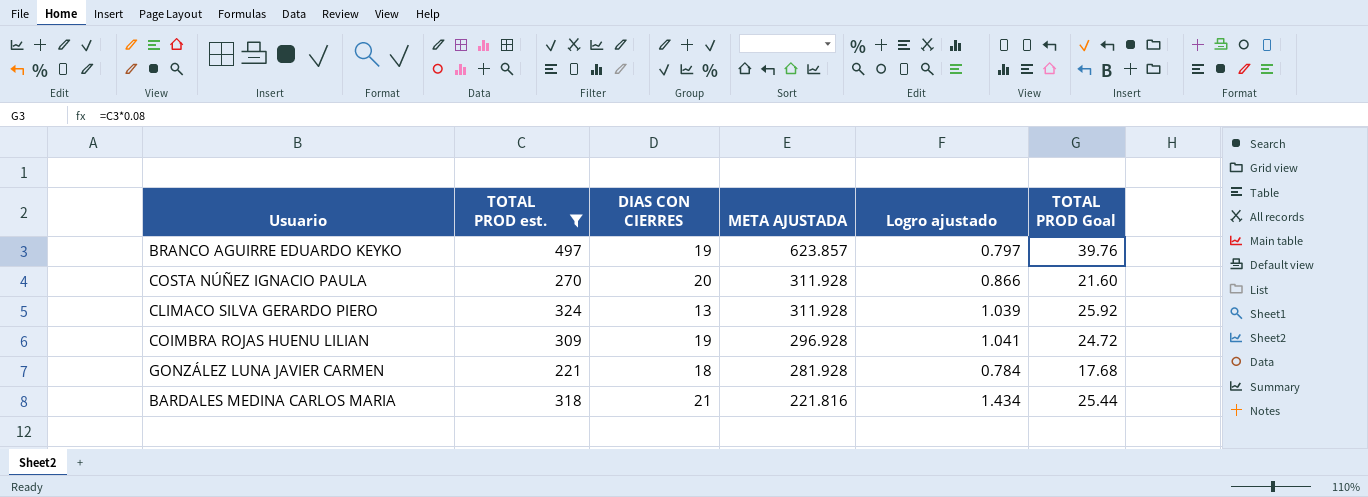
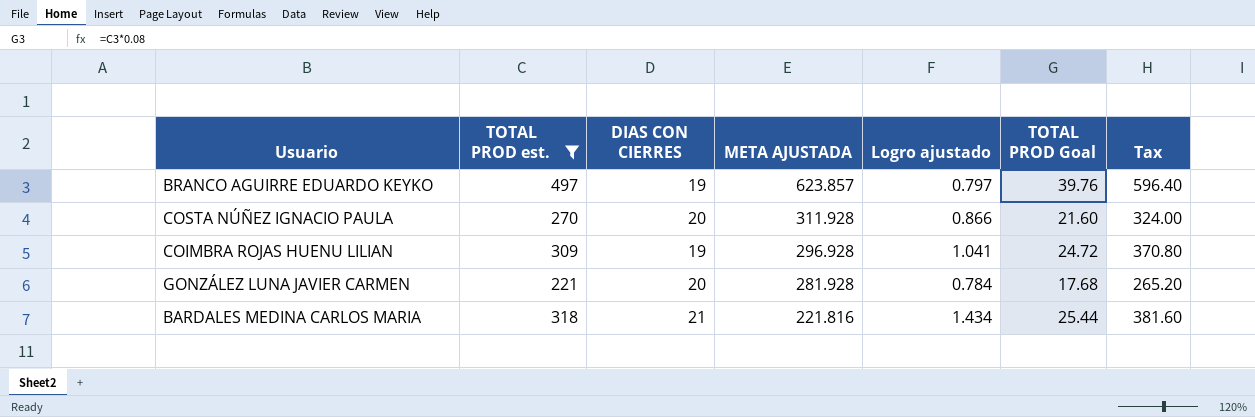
column Tax | formula: none -> [TOTAL PROD est.] * 1.2
row CLIMACO SILVA GERARDO PIERO: 324 | 13 | 311.928 | 1.039 | 25.92 -> none
GONZÁLEZ LUNA JAVIER CARMEN | DIAS CON CIERRES: 18 -> 20

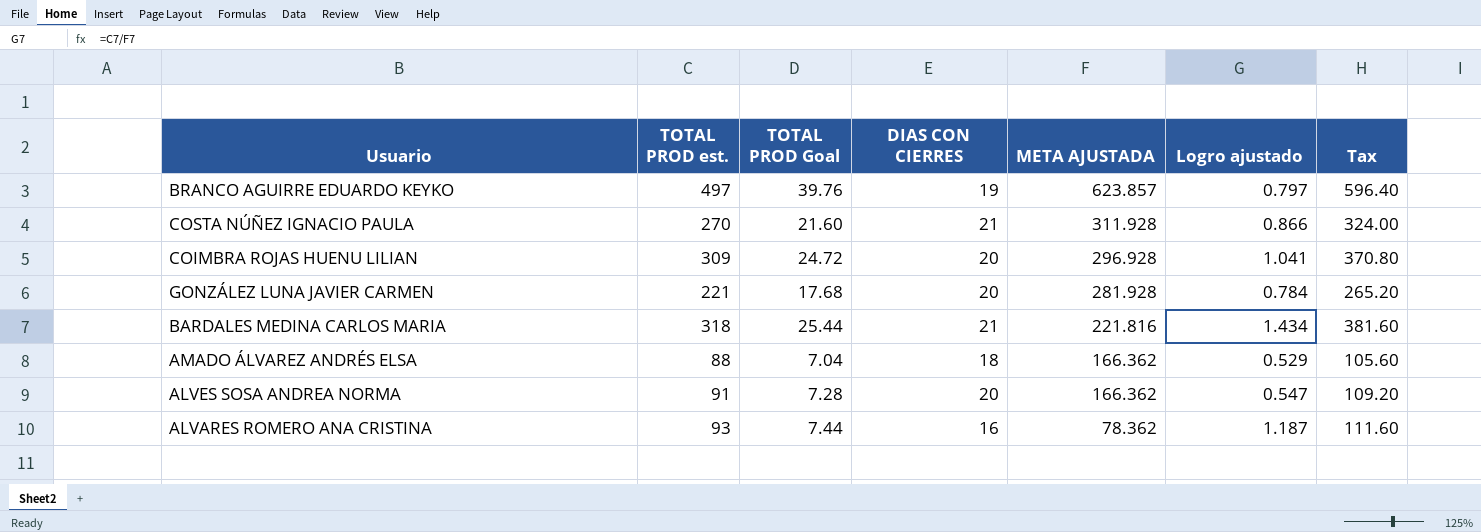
filter: TOTAL PROD est. >= 221 -> none
column TOTAL PROD Goal | position: 6 -> 3
COSTA NÚÑEZ IGNACIO PAULA | DIAS CON CIERRES: 20 -> 21
COIMBRA ROJAS HUENU LILIAN | DIAS CON CIERRES: 19 -> 20

